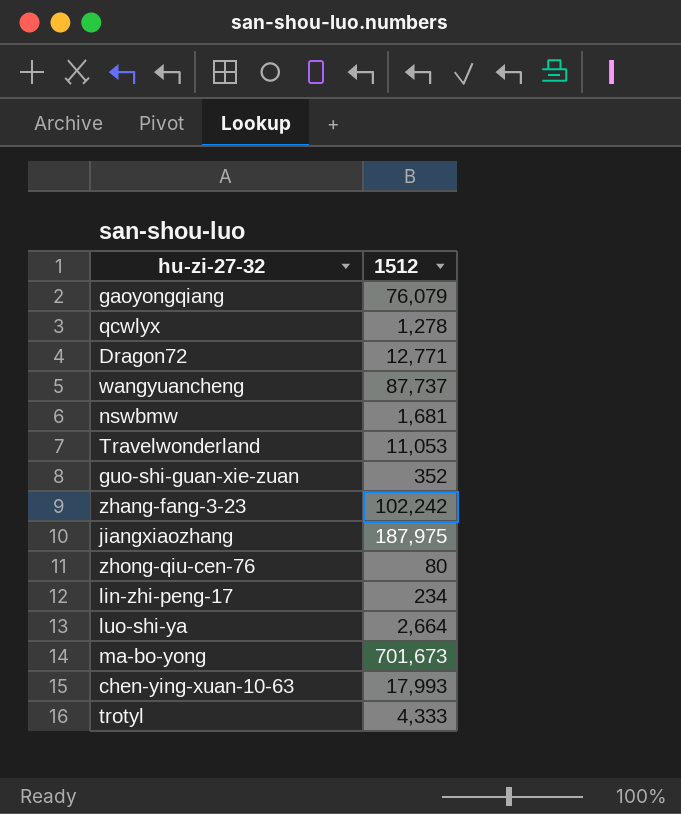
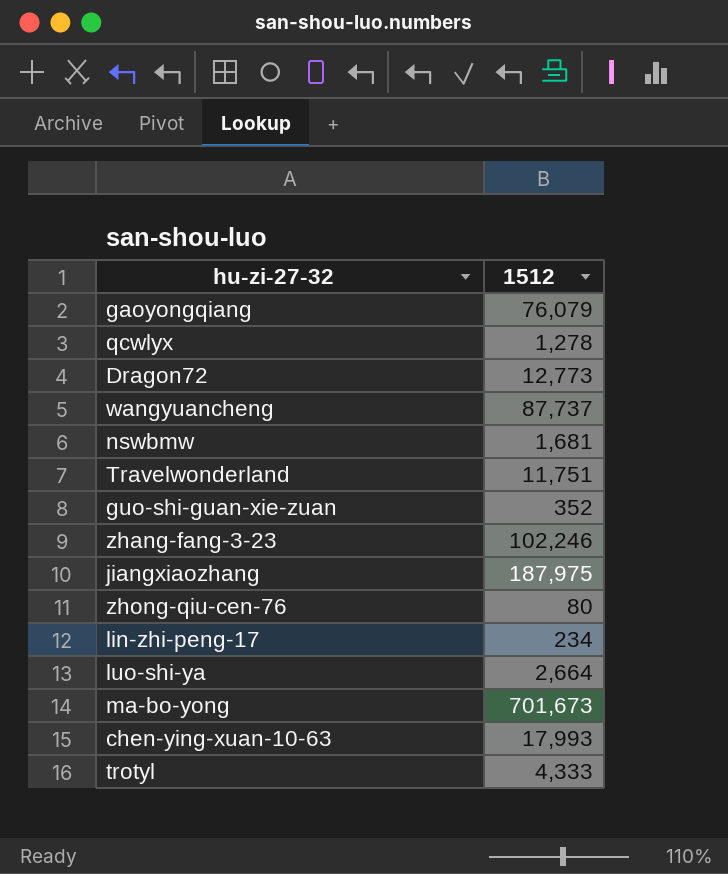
Dragon72 | 1512: 12,771 -> 12,773
Travelwonderland | 1512: 11,053 -> 11,751
zhang-fang-3-23 | 1512: 102,242 -> 102,246

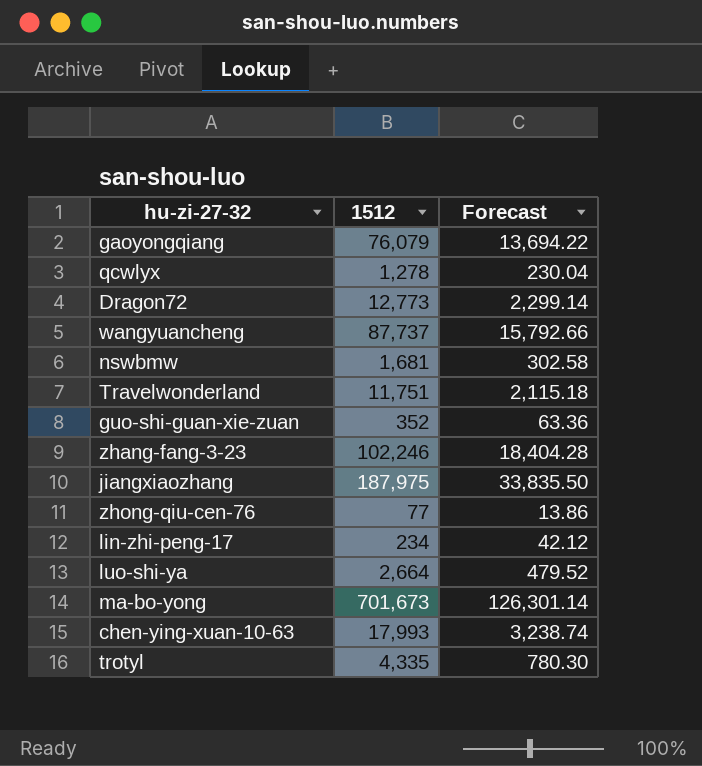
column Forecast | formula: none -> [1512] * 0.18
zhong-qiu-cen-76 | 1512: 80 -> 77
trotyl | 1512: 4,333 -> 4,335

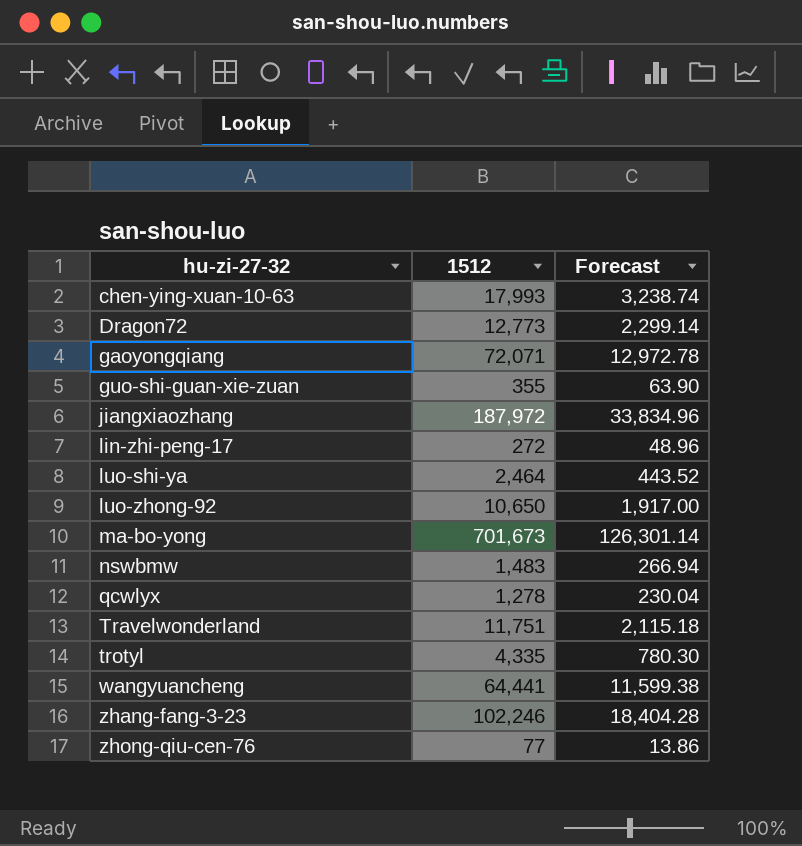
row order: none -> hu-zi-27-32 ascending
gaoyongqiang | 1512: 76,079 -> 72,071
gaoyongqiang | Forecast: 13,694.22 -> 12,972.78
guo-shi-guan-xie-zuan | 1512: 352 -> 355
guo-shi-guan-xie-zuan | Forecast: 63.36 -> 63.90
jiangxiaozhang | 1512: 187,975 -> 187,972
jiangxiaozhang | Forecast: 33,835.50 -> 33,834.96
lin-zhi-peng-17 | 1512: 234 -> 272
lin-zhi-peng-17 | Forecast: 42.12 -> 48.96
luo-shi-ya | 1512: 2,664 -> 2,464
luo-shi-ya | Forecast: 479.52 -> 443.52
row luo-zhong-92: none -> 10,650 | 1,917.00
nswbmw | 1512: 1,681 -> 1,483
nswbmw | Forecast: 302.58 -> 266.94
wangyuancheng | 1512: 87,737 -> 64,441
wangyuancheng | Forecast: 15,792.66 -> 11,599.38

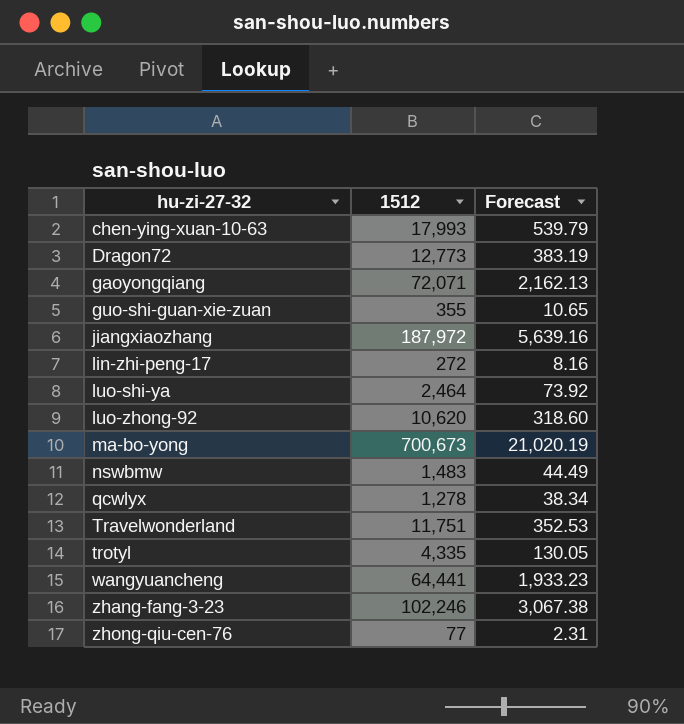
column Forecast | formula: [1512] * 0.18 -> [1512] * 0.03
luo-zhong-92 | 1512: 10,650 -> 10,620
ma-bo-yong | 1512: 701,673 -> 700,673

